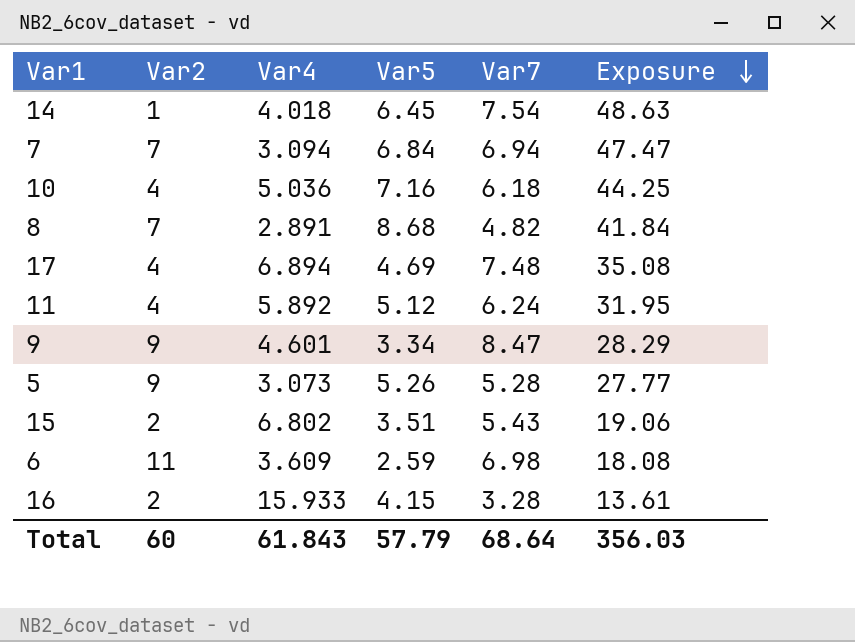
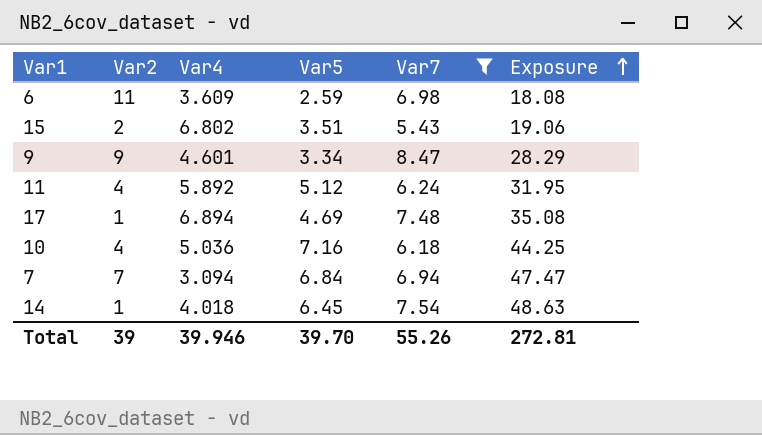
filter: none -> Var7 >= 5.43
row order: Exposure descending -> Exposure ascending
17 | Var2: 4 -> 1
Total | Var2: 60 -> 39
Total | Var4: 61.843 -> 39.946
Total | Var5: 57.79 -> 39.70
Total | Var7: 68.64 -> 55.26
Total | Exposure: 356.03 -> 272.81

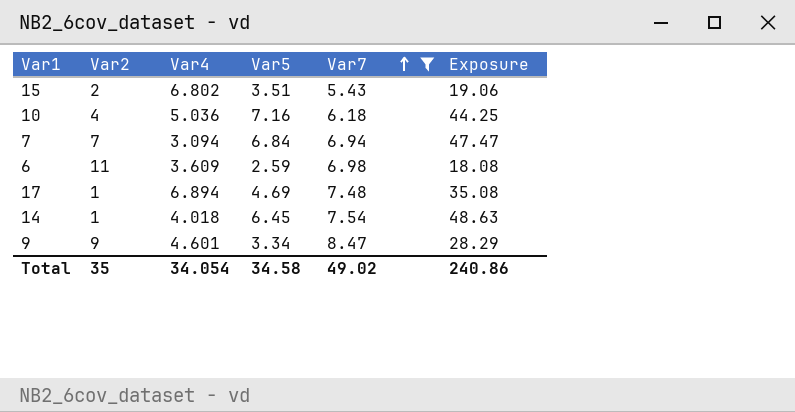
row order: Exposure ascending -> Var7 ascending
row 11: 4 | 5.892 | 5.12 | 6.24 | 31.95 -> none
Total | Var2: 39 -> 35
Total | Var4: 39.946 -> 34.054
Total | Var5: 39.70 -> 34.58
Total | Var7: 55.26 -> 49.02
Total | Exposure: 272.81 -> 240.86

